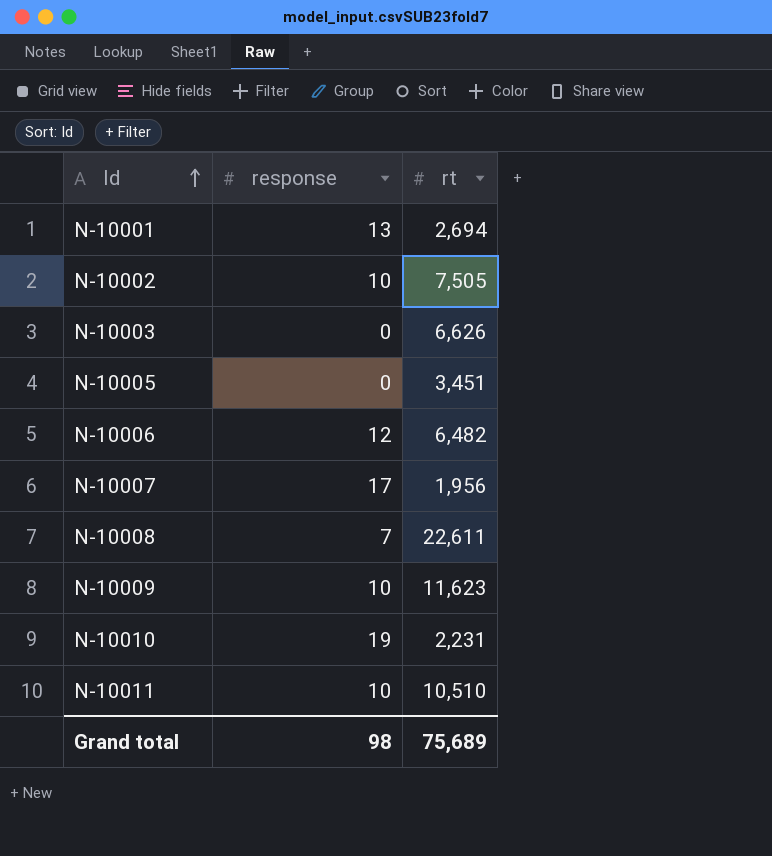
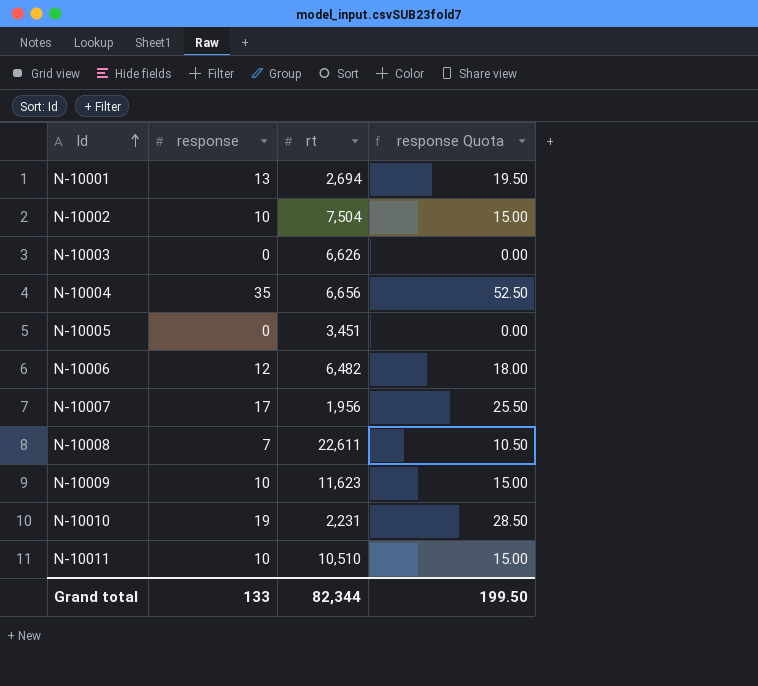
column response Quota | formula: none -> [response] * 1.5
N-10002 | rt: 7,505 -> 7,504
row N-10004: none -> 35 | 6,656 | 52.50
Grand total | response: 98 -> 133
Grand total | rt: 75,689 -> 82,344

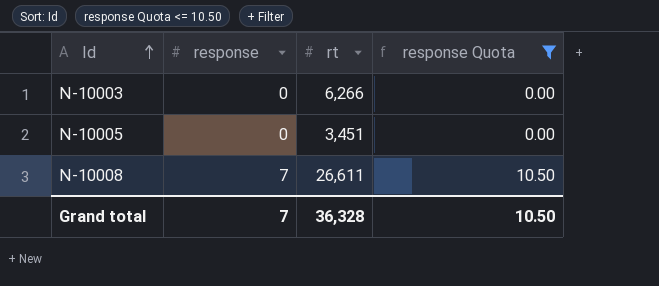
filter: none -> response Quota <= 10.50
N-10003 | rt: 6,626 -> 6,266
N-10008 | rt: 22,611 -> 26,611
Grand total | response: 133 -> 7
Grand total | rt: 82,344 -> 36,328
Grand total | response Quota: 199.50 -> 10.50

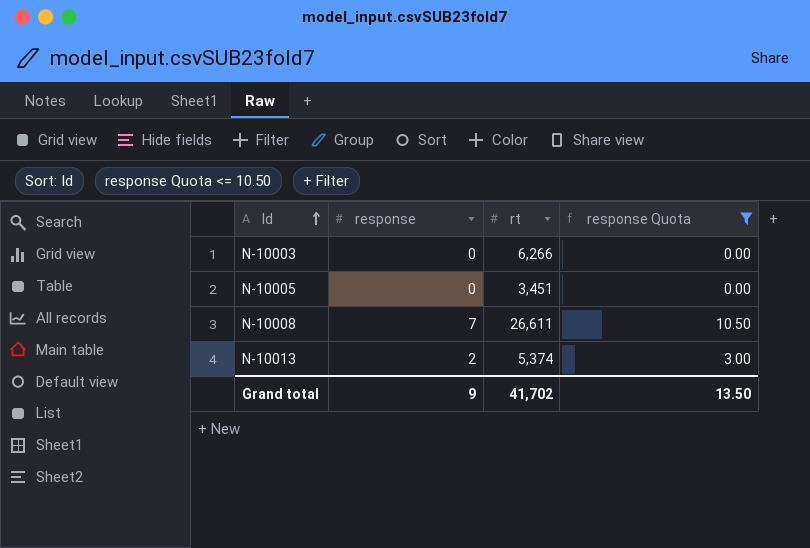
row N-10013: none -> 2 | 5,374 | 3.00
Grand total | response: 7 -> 9
Grand total | rt: 36,328 -> 41,702
Grand total | response Quota: 10.50 -> 13.50

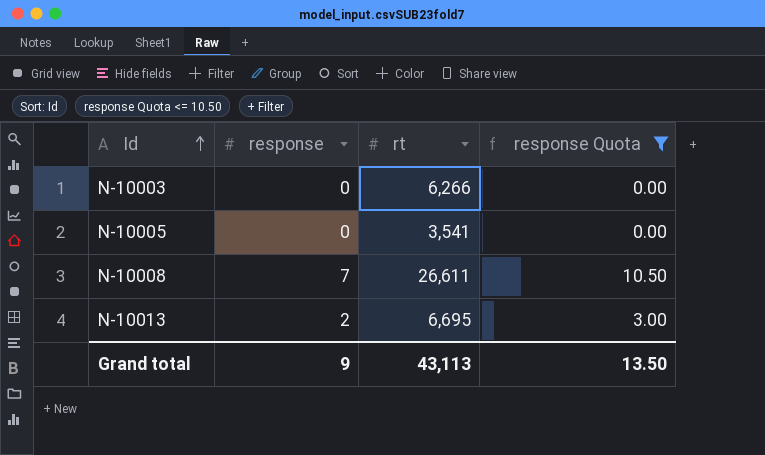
N-10005 | rt: 3,451 -> 3,541
N-10013 | rt: 5,374 -> 6,695
Grand total | rt: 41,702 -> 43,113

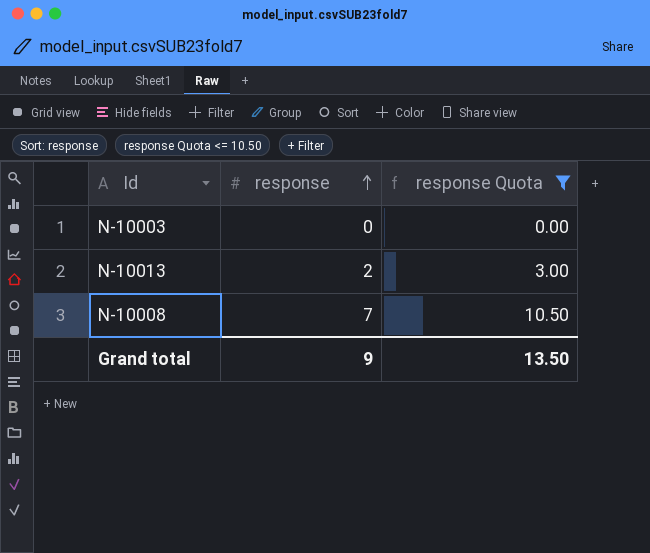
row order: Id ascending -> response ascending
column rt | position: 3 -> none
row N-10005: 0 | 3,541 | 0.00 -> none

